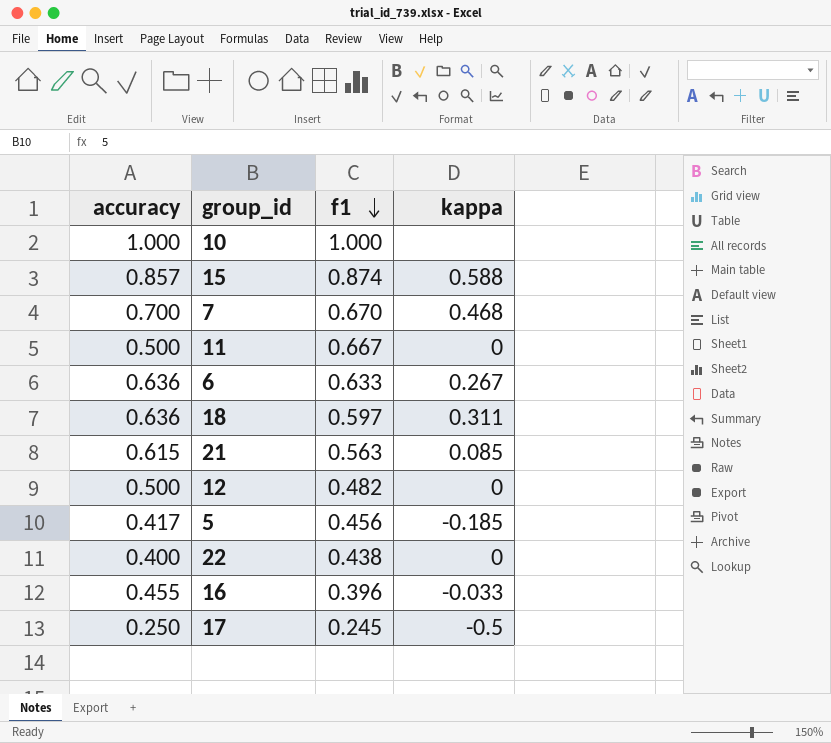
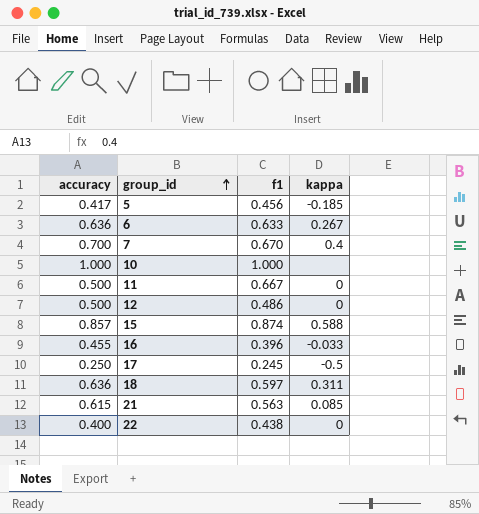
row order: f1 descending -> group_id ascending
7 | kappa: 0.468 -> 0.4
12 | f1: 0.482 -> 0.486

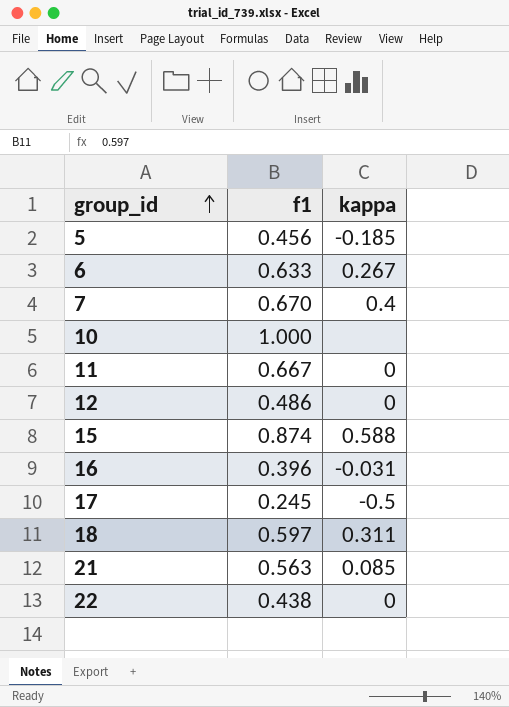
column accuracy | position: 1 -> none
16 | kappa: -0.033 -> -0.031

